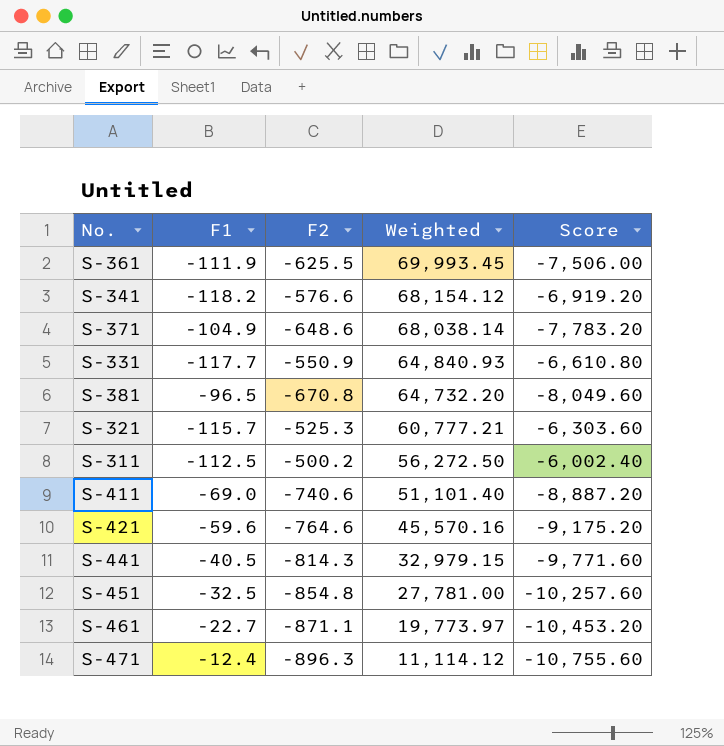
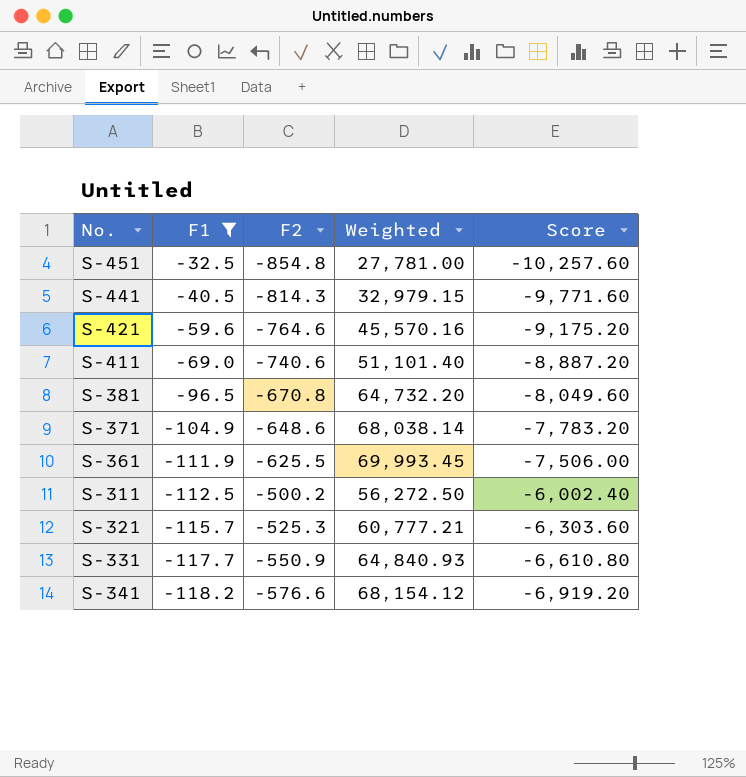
filter: none -> F1 <= -32.5
row order: Weighted descending -> F1 descending

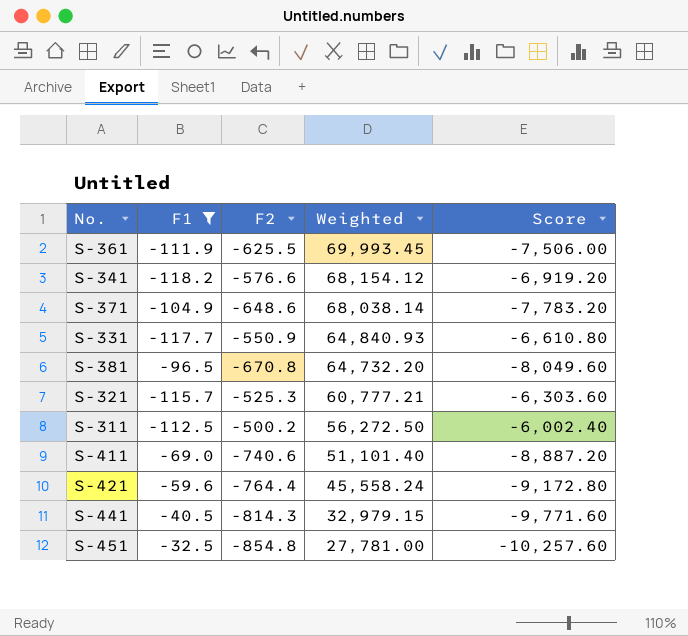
row order: F1 descending -> Weighted descending
S-421 | F2: -764.6 -> -764.4
S-421 | Weighted: 45,570.16 -> 45,558.24
S-421 | Score: -9,175.20 -> -9,172.80

